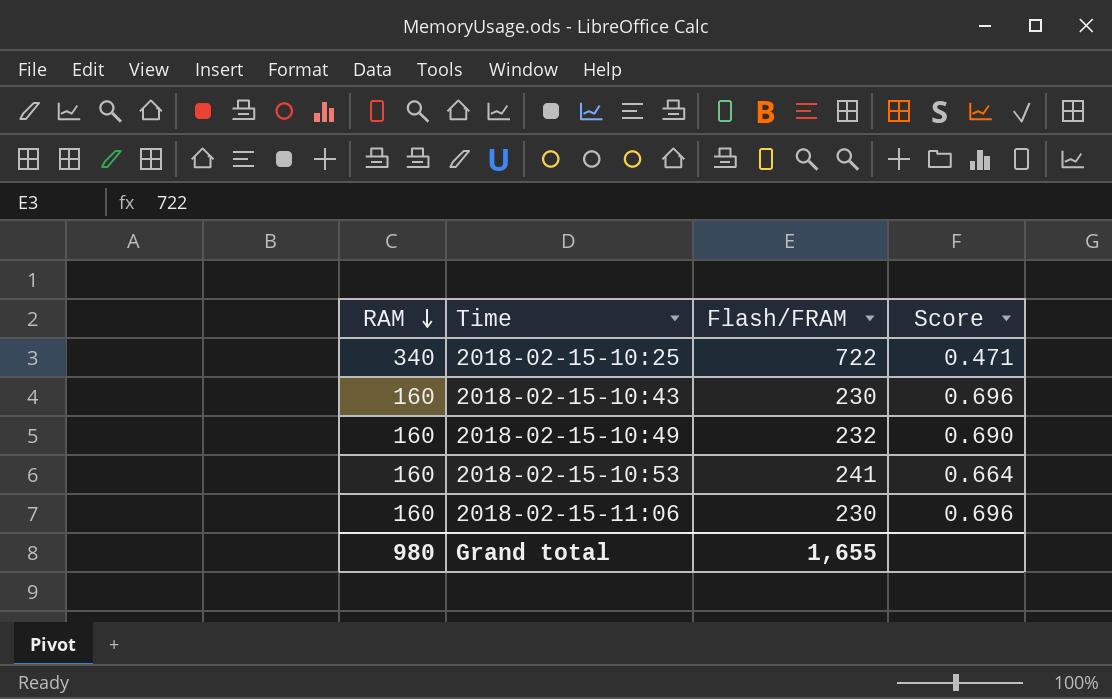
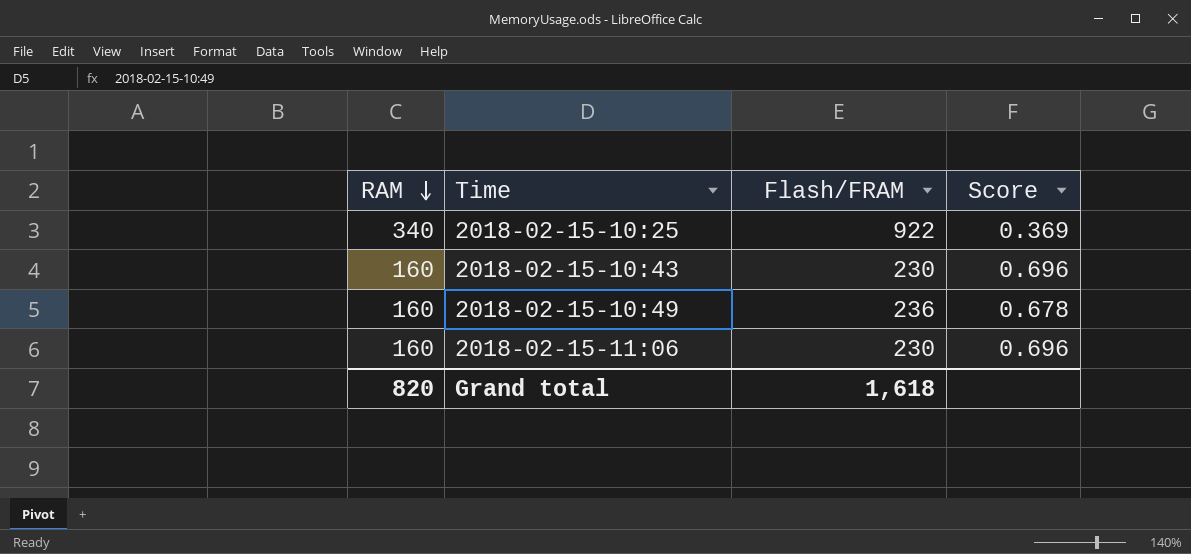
row 2018-02-15-10:53: 160 | 241 | 0.664 -> none
2018-02-15-10:25 | Flash/FRAM: 722 -> 922
2018-02-15-10:25 | Score: 0.471 -> 0.369
2018-02-15-10:49 | Flash/FRAM: 232 -> 236
2018-02-15-10:49 | Score: 0.690 -> 0.678
Grand total | RAM: 980 -> 820
Grand total | Flash/FRAM: 1,655 -> 1,618

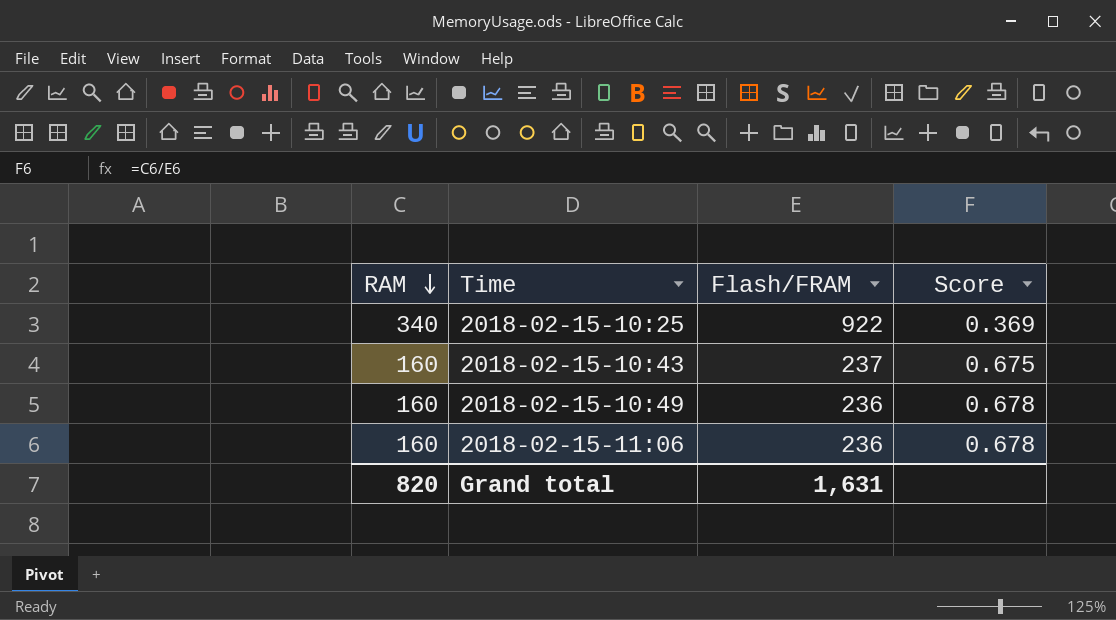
2018-02-15-10:43 | Flash/FRAM: 230 -> 237
2018-02-15-10:43 | Score: 0.696 -> 0.675
2018-02-15-11:06 | Flash/FRAM: 230 -> 236
2018-02-15-11:06 | Score: 0.696 -> 0.678
Grand total | Flash/FRAM: 1,618 -> 1,631

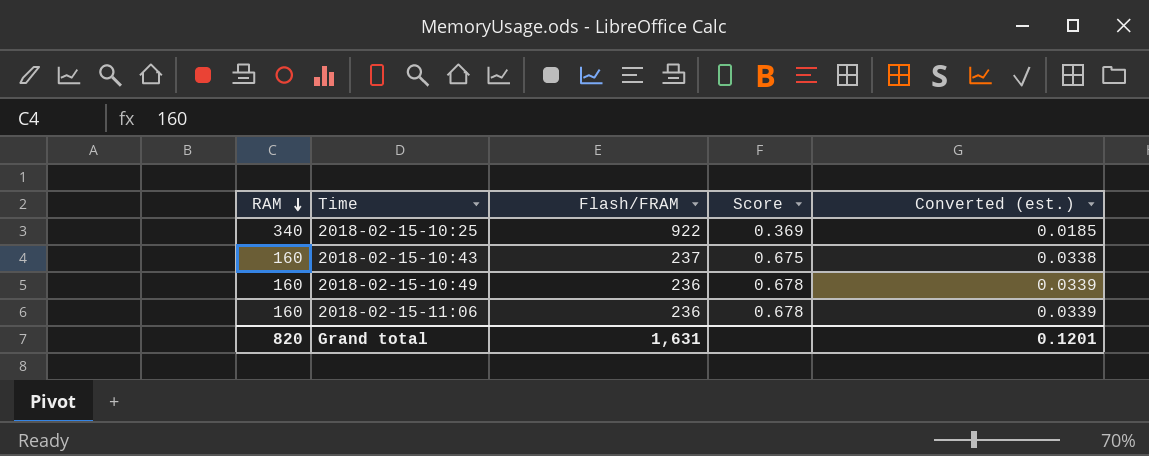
column Converted (est.) | formula: none -> [Score] * 0.05

